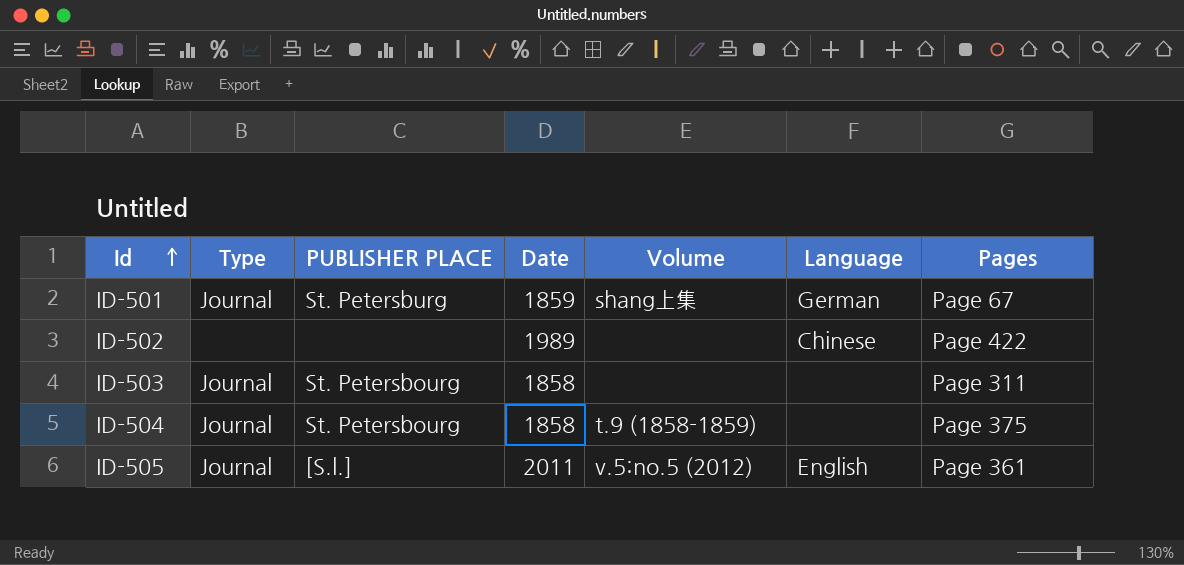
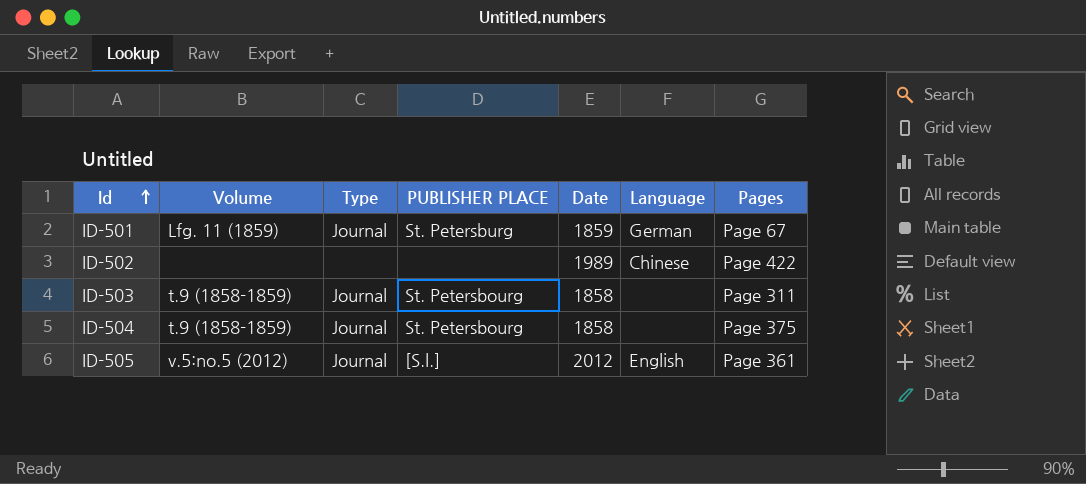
column Volume | position: 5 -> 2
ID-501 | Volume: shang上集 -> Lfg. 11 (1859)
ID-503 | Volume: none -> t.9 (1858-1859)
ID-505 | Date: 2011 -> 2012

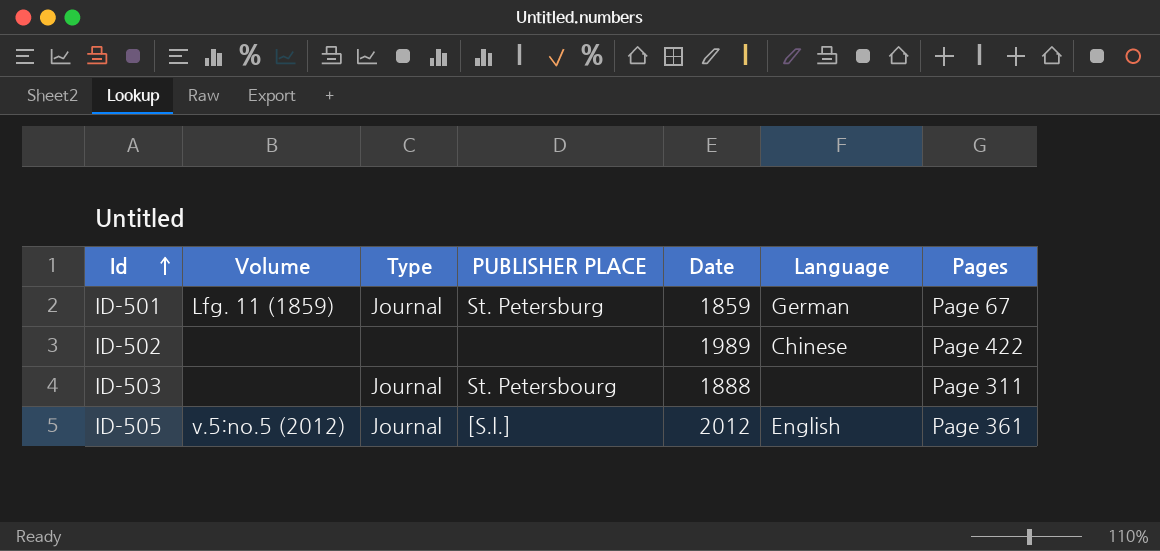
row ID-504: t.9 (1858-1859) | Journal | St. Petersbourg | 1858 | none | Page 375 -> none
ID-503 | Volume: t.9 (1858-1859) -> none
ID-503 | Date: 1858 -> 1888

